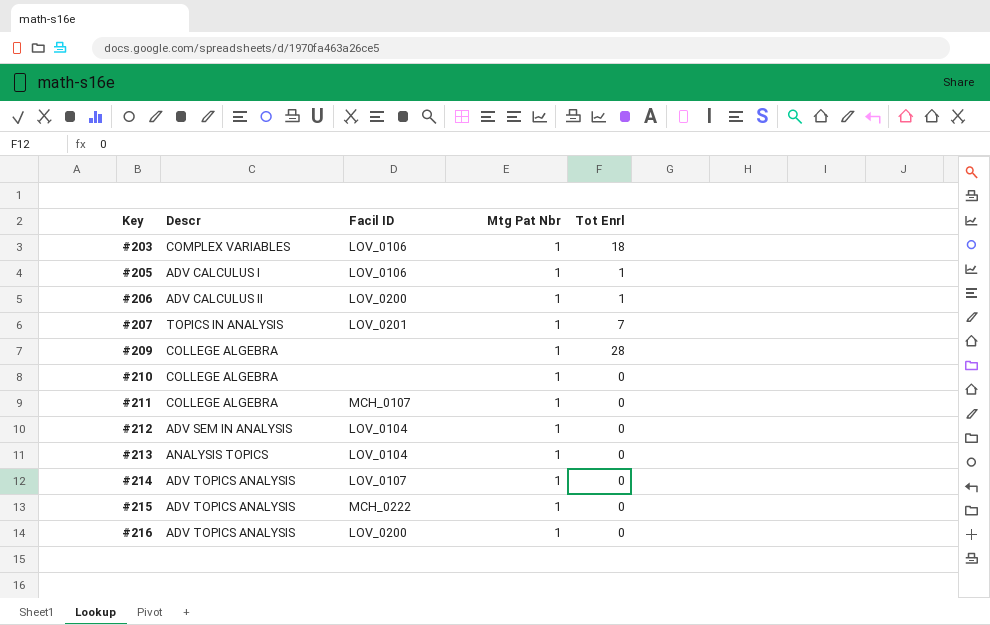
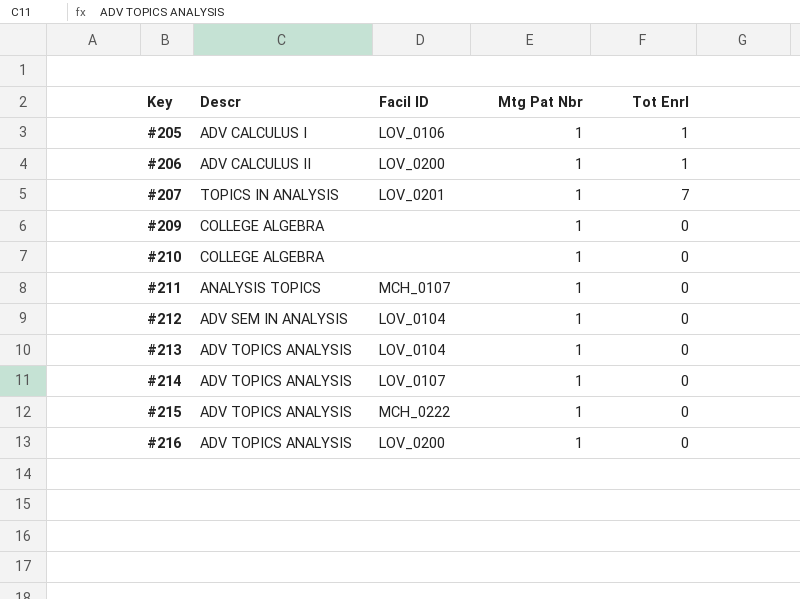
row #203: COMPLEX VARIABLES | LOV_0106 | 1 | 18 -> none
#209 | Tot Enrl: 28 -> 0
#211 | Descr: COLLEGE ALGEBRA -> ANALYSIS TOPICS
#213 | Descr: ANALYSIS TOPICS -> ADV TOPICS ANALYSIS

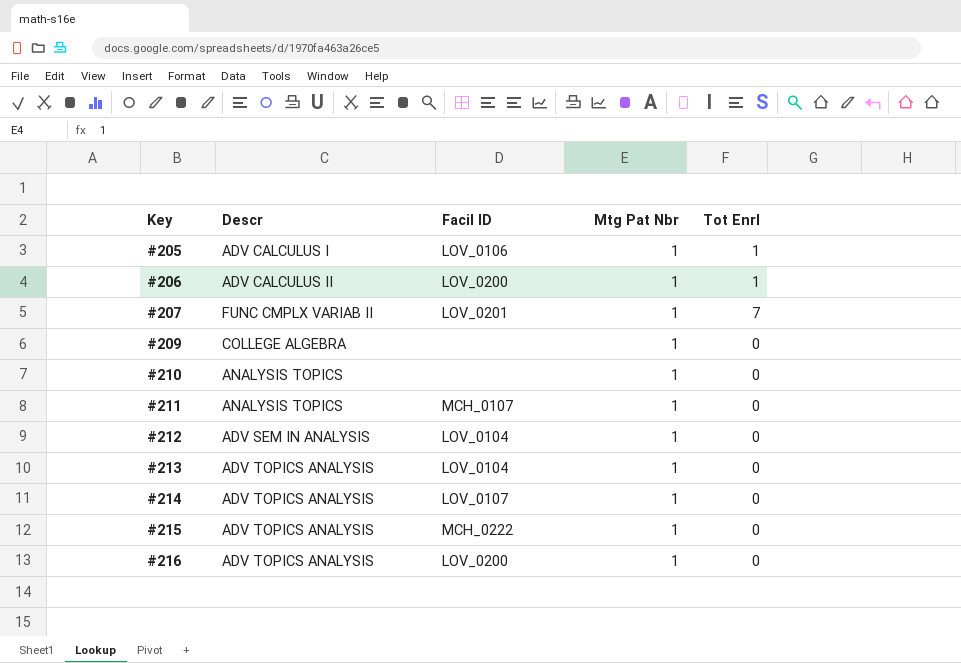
#207 | Descr: TOPICS IN ANALYSIS -> FUNC CMPLX VARIAB II
#210 | Descr: COLLEGE ALGEBRA -> ANALYSIS TOPICS

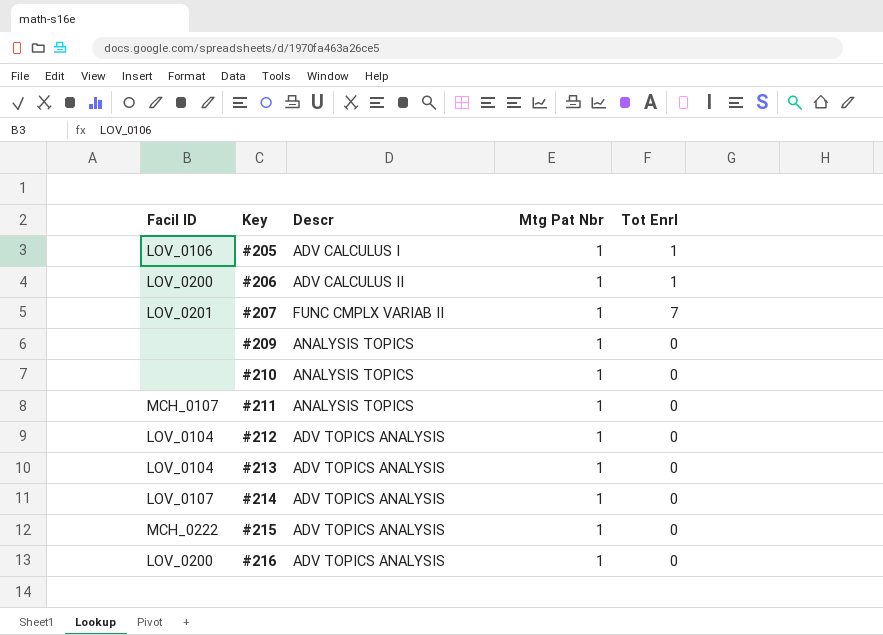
column Facil ID | position: 3 -> 1
#209 | Descr: COLLEGE ALGEBRA -> ANALYSIS TOPICS
#212 | Descr: ADV SEM IN ANALYSIS -> ADV TOPICS ANALYSIS

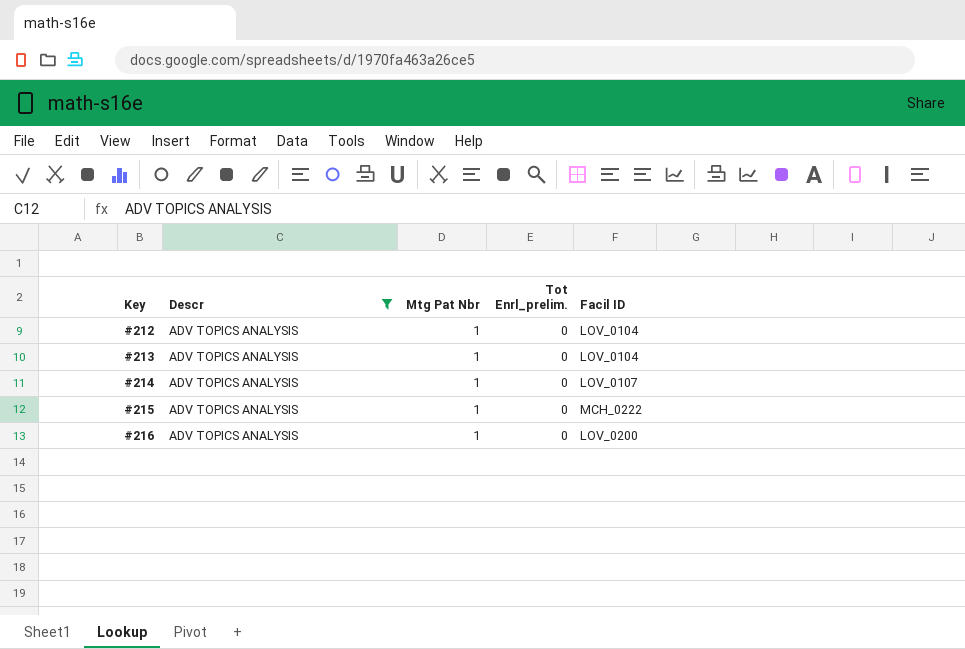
filter: none -> Descr = ADV TOPICS ANALYSIS
column name: Tot Enrl -> Tot Enrl_prelim.
column Facil ID | position: 1 -> 5

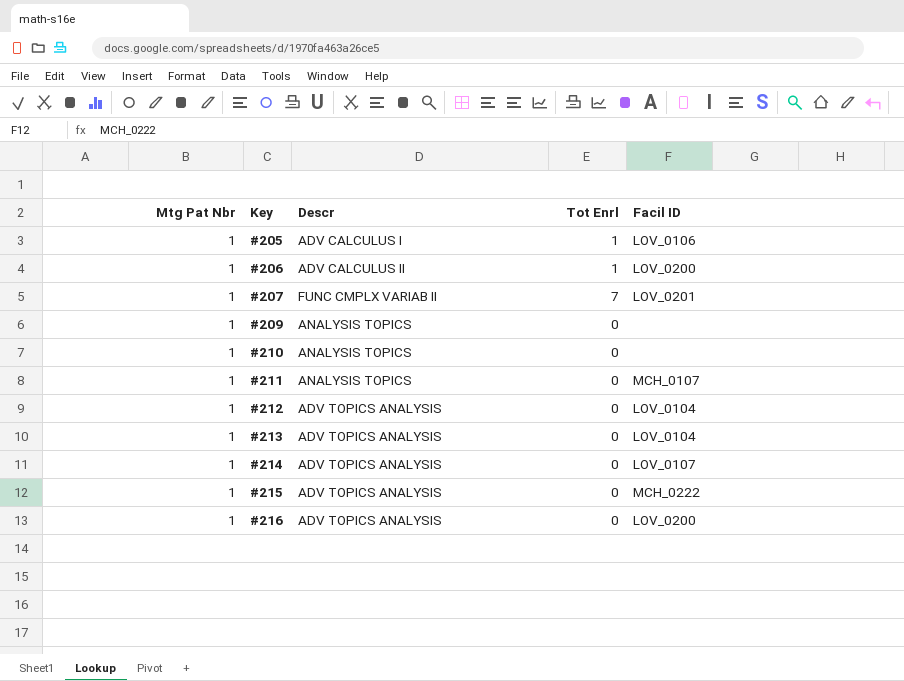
filter: Descr = ADV TOPICS ANALYSIS -> none
column Mtg Pat Nbr | position: 3 -> 1
column name: Tot Enrl_prelim. -> Tot Enrl

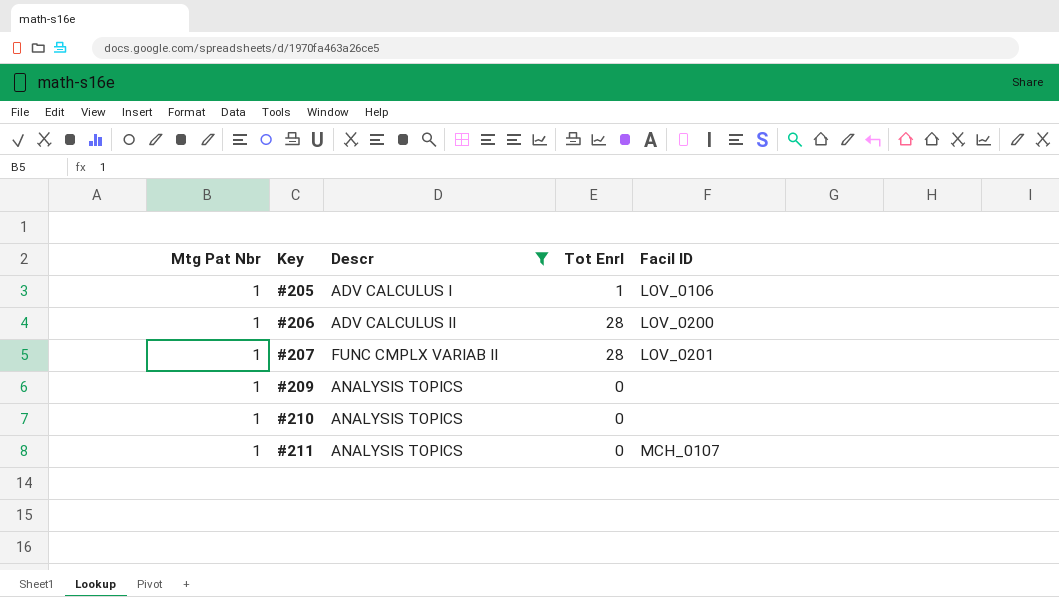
filter: none -> Descr != ADV TOPICS ANALYSIS
#206 | Tot Enrl: 1 -> 28
#207 | Tot Enrl: 7 -> 28

